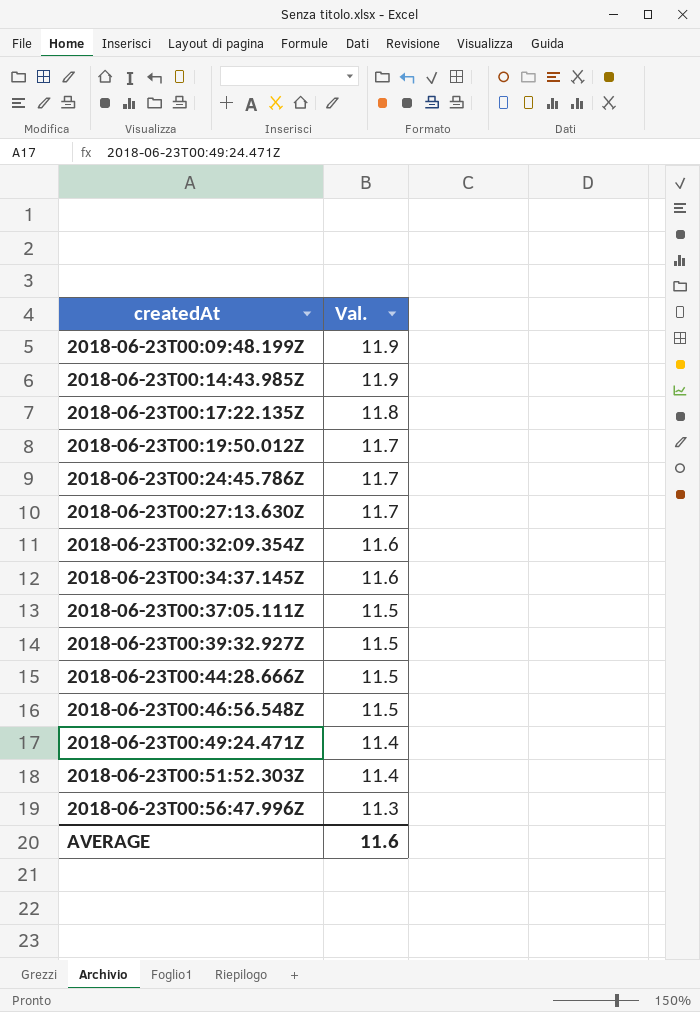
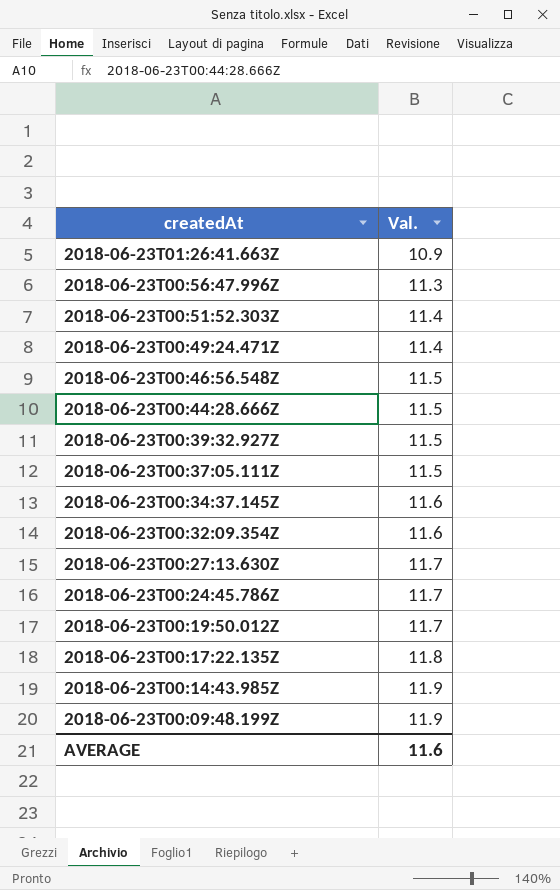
row order: createdAt ascending -> createdAt descending
row 2018-06-23T01:26:41.663Z: none -> 10.9

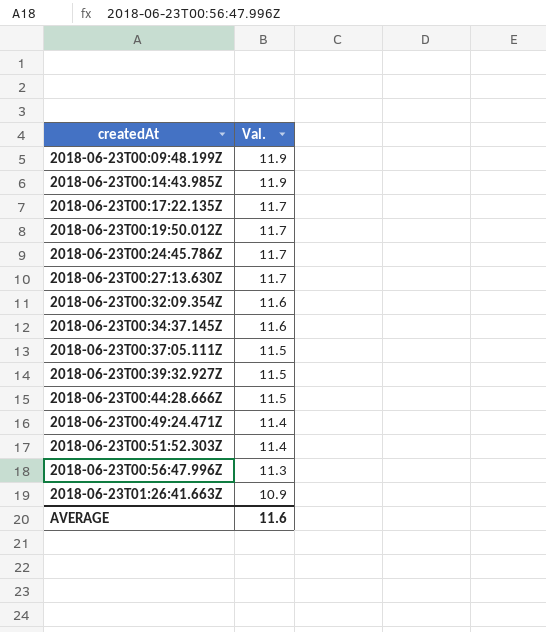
row order: createdAt descending -> createdAt ascending
row 2018-06-23T00:46:56.548Z: 11.5 -> none
2018-06-23T00:17:22.135Z | Val.: 11.8 -> 11.7

